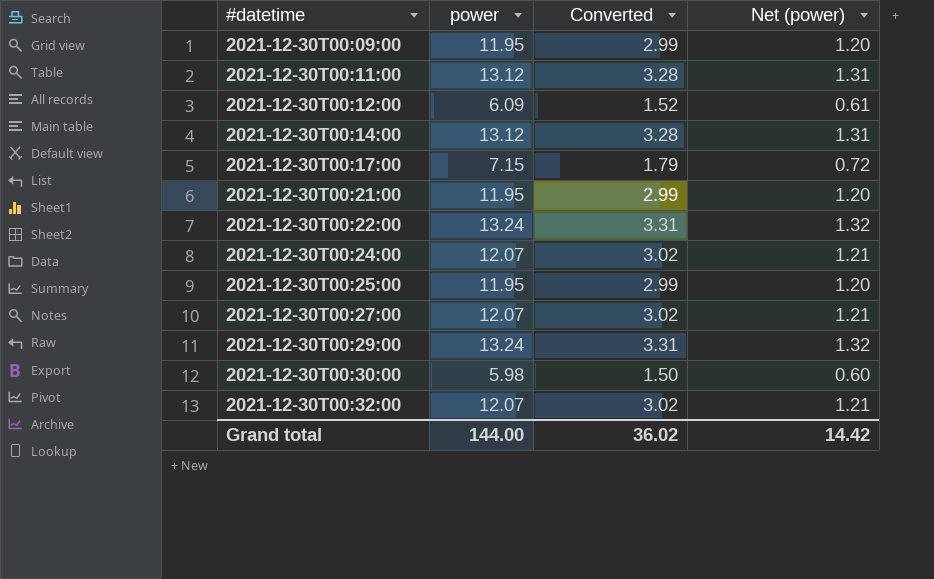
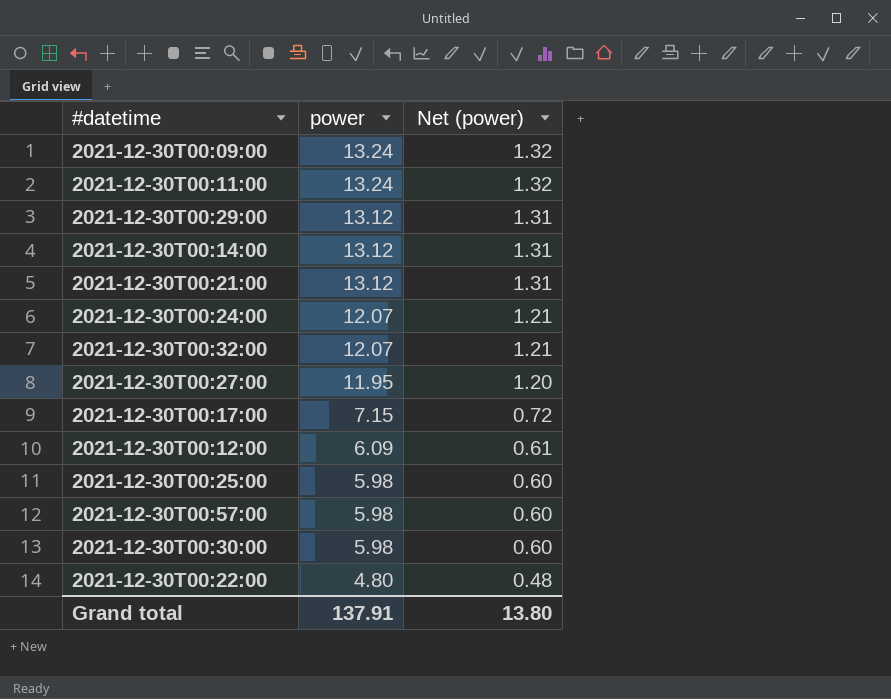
row order: #datetime ascending -> power descending
column Converted | formula: [power] * 0.25 -> none
2021-12-30T00:09:00 | power: 11.95 -> 13.24
2021-12-30T00:09:00 | Net (power): 1.20 -> 1.32
2021-12-30T00:11:00 | power: 13.12 -> 13.24
2021-12-30T00:11:00 | Net (power): 1.31 -> 1.32
2021-12-30T00:29:00 | power: 13.24 -> 13.12
2021-12-30T00:29:00 | Net (power): 1.32 -> 1.31
2021-12-30T00:21:00 | power: 11.95 -> 13.12
2021-12-30T00:21:00 | Net (power): 1.20 -> 1.31
2021-12-30T00:27:00 | power: 12.07 -> 11.95
2021-12-30T00:27:00 | Net (power): 1.21 -> 1.20
2021-12-30T00:25:00 | power: 11.95 -> 5.98
2021-12-30T00:25:00 | Net (power): 1.20 -> 0.60
row 2021-12-30T00:57:00: none -> 5.98 | 0.60
2021-12-30T00:22:00 | power: 13.24 -> 4.80
2021-12-30T00:22:00 | Net (power): 1.32 -> 0.48
Grand total | power: 144.00 -> 137.91
Grand total | Net (power): 14.42 -> 13.80

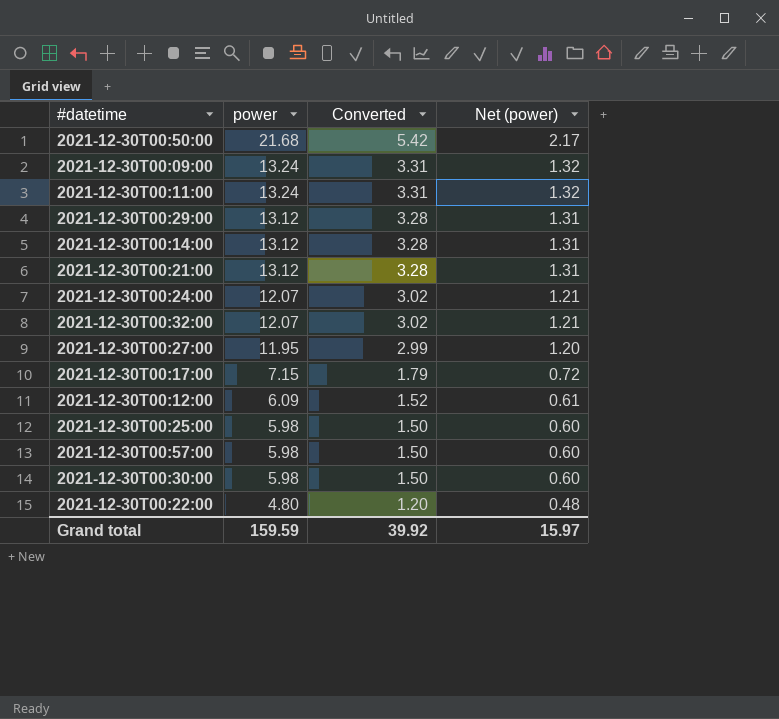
column Converted | formula: none -> [power] * 0.25
row 2021-12-30T00:50:00: none -> 21.68 | 5.42 | 2.17
Grand total | power: 137.91 -> 159.59
Grand total | Net (power): 13.80 -> 15.97

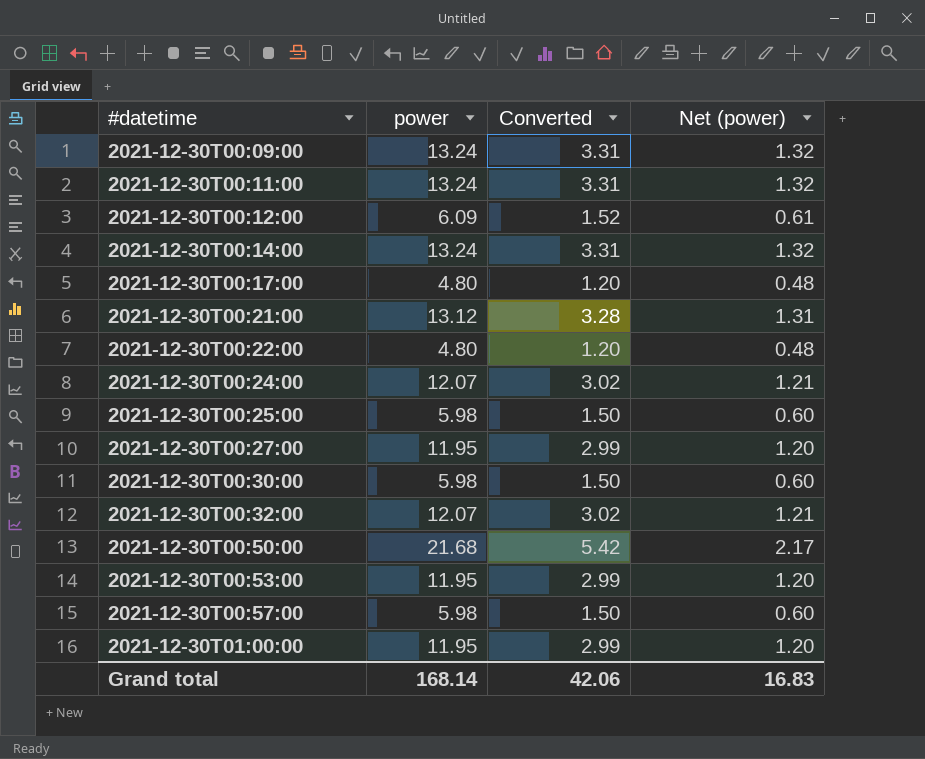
row order: power descending -> #datetime ascending
row 2021-12-30T00:29:00: 13.12 | 3.28 | 1.31 -> none
2021-12-30T00:14:00 | power: 13.12 -> 13.24
2021-12-30T00:14:00 | Converted: 3.28 -> 3.31
2021-12-30T00:14:00 | Net (power): 1.31 -> 1.32
2021-12-30T00:17:00 | power: 7.15 -> 4.80
2021-12-30T00:17:00 | Converted: 1.79 -> 1.20
2021-12-30T00:17:00 | Net (power): 0.72 -> 0.48
row 2021-12-30T00:53:00: none -> 11.95 | 2.99 | 1.20
row 2021-12-30T01:00:00: none -> 11.95 | 2.99 | 1.20
Grand total | power: 159.59 -> 168.14
Grand total | Converted: 39.92 -> 42.06
Grand total | Net (power): 15.97 -> 16.83

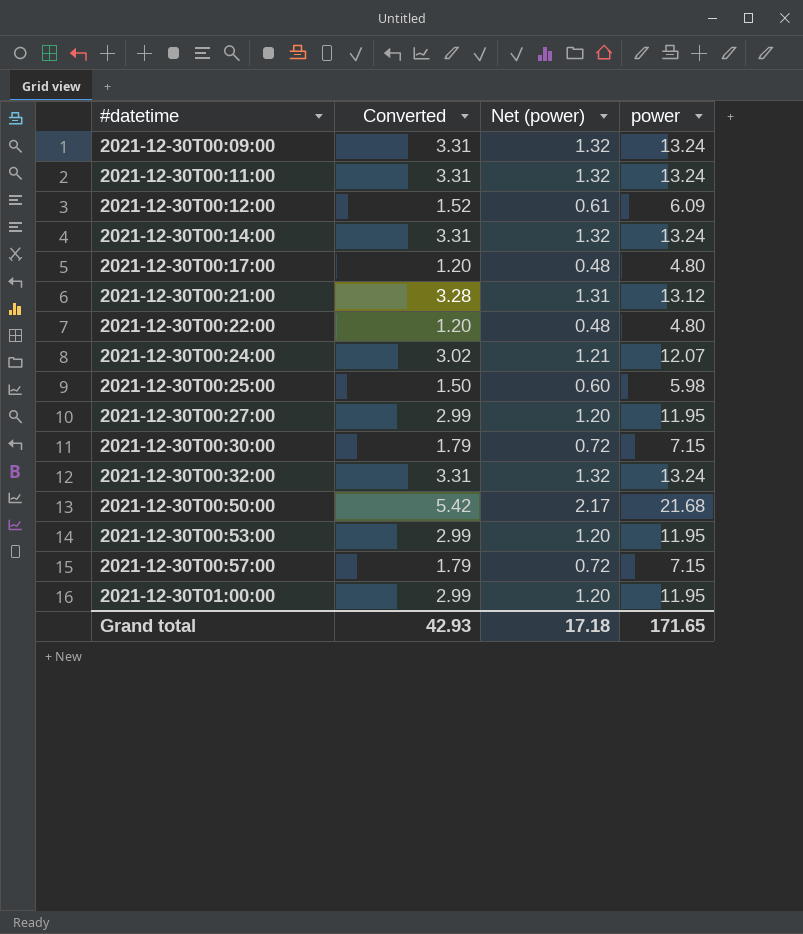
column power | position: 2 -> 4
2021-12-30T00:30:00 | Converted: 1.50 -> 1.79
2021-12-30T00:30:00 | Net (power): 0.60 -> 0.72
2021-12-30T00:30:00 | power: 5.98 -> 7.15
2021-12-30T00:32:00 | Converted: 3.02 -> 3.31
2021-12-30T00:32:00 | Net (power): 1.21 -> 1.32
2021-12-30T00:32:00 | power: 12.07 -> 13.24
2021-12-30T00:57:00 | Converted: 1.50 -> 1.79
2021-12-30T00:57:00 | Net (power): 0.60 -> 0.72
2021-12-30T00:57:00 | power: 5.98 -> 7.15
Grand total | Converted: 42.06 -> 42.93
Grand total | Net (power): 16.83 -> 17.18
Grand total | power: 168.14 -> 171.65

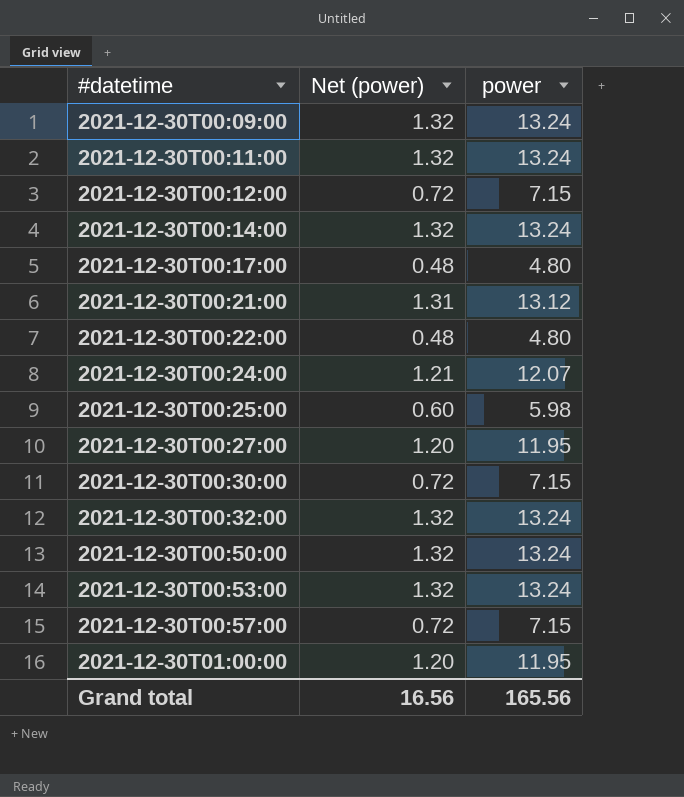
column Converted | formula: [power] * 0.25 -> none
2021-12-30T00:12:00 | Net (power): 0.61 -> 0.72
2021-12-30T00:12:00 | power: 6.09 -> 7.15
2021-12-30T00:50:00 | Net (power): 2.17 -> 1.32
2021-12-30T00:50:00 | power: 21.68 -> 13.24
2021-12-30T00:53:00 | Net (power): 1.20 -> 1.32
2021-12-30T00:53:00 | power: 11.95 -> 13.24
Grand total | Net (power): 17.18 -> 16.56
Grand total | power: 171.65 -> 165.56

